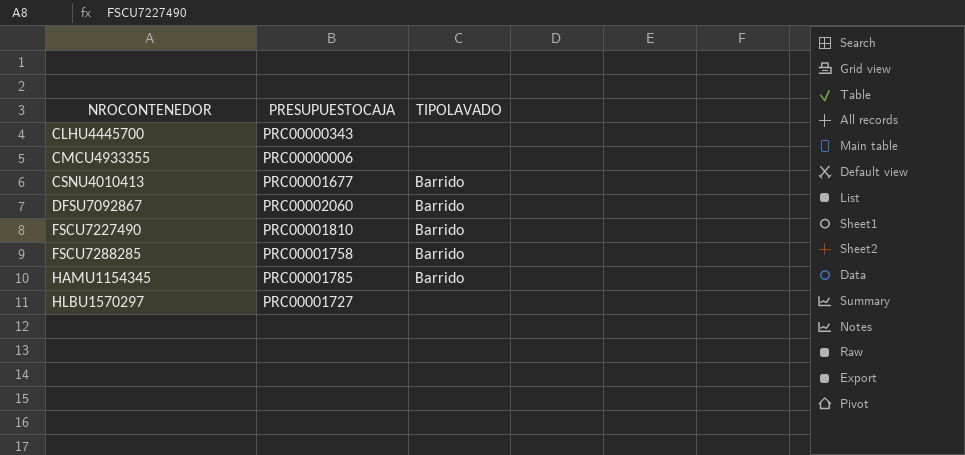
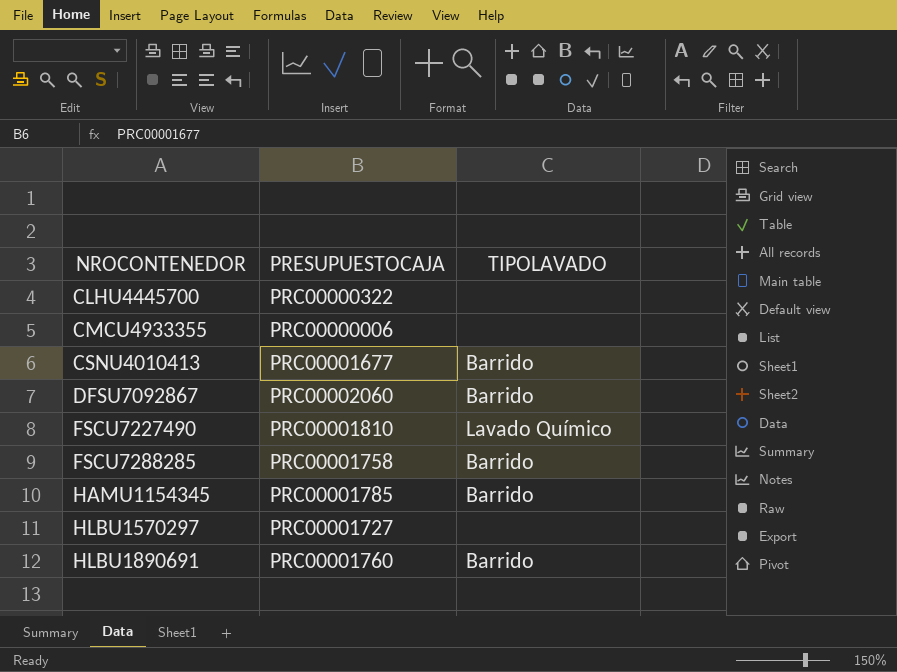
CLHU4445700 | PRESUPUESTOCAJA: PRC00000343 -> PRC00000322
FSCU7227490 | TIPOLAVADO: Barrido -> Lavado Químico
row HLBU1890691: none -> PRC00001760 | Barrido

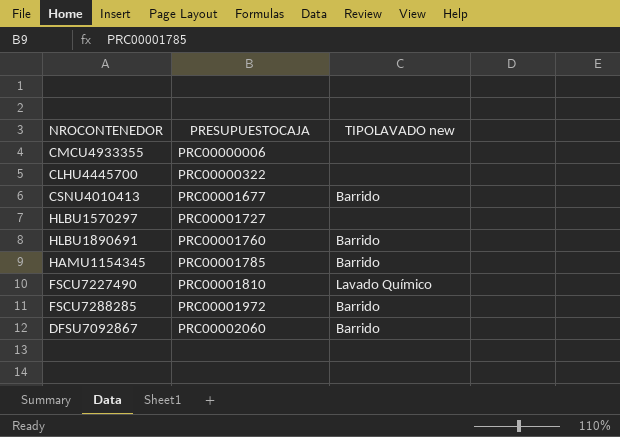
row order: NROCONTENEDOR ascending -> PRESUPUESTOCAJA ascending
column name: TIPOLAVADO -> TIPOLAVADO new
FSCU7288285 | PRESUPUESTOCAJA: PRC00001758 -> PRC00001972

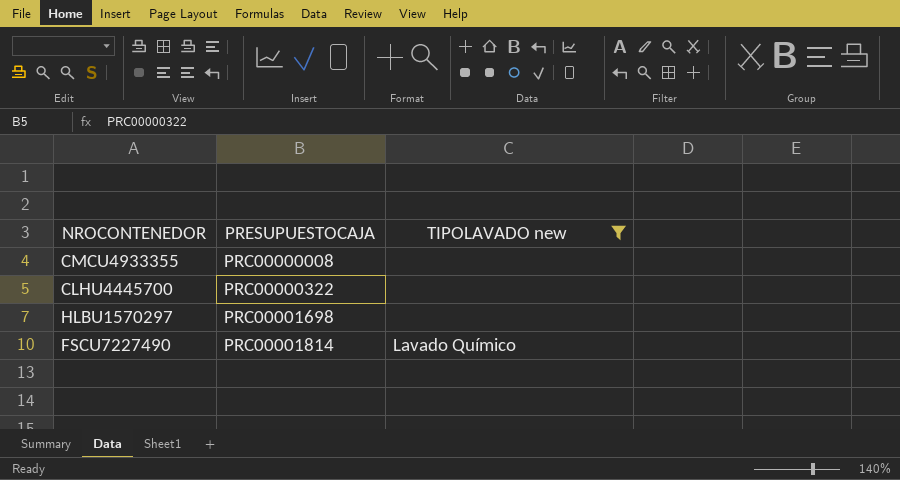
filter: none -> TIPOLAVADO new != Barrido
CMCU4933355 | PRESUPUESTOCAJA: PRC00000006 -> PRC00000008
HLBU1570297 | PRESUPUESTOCAJA: PRC00001727 -> PRC00001698
FSCU7227490 | PRESUPUESTOCAJA: PRC00001810 -> PRC00001814

